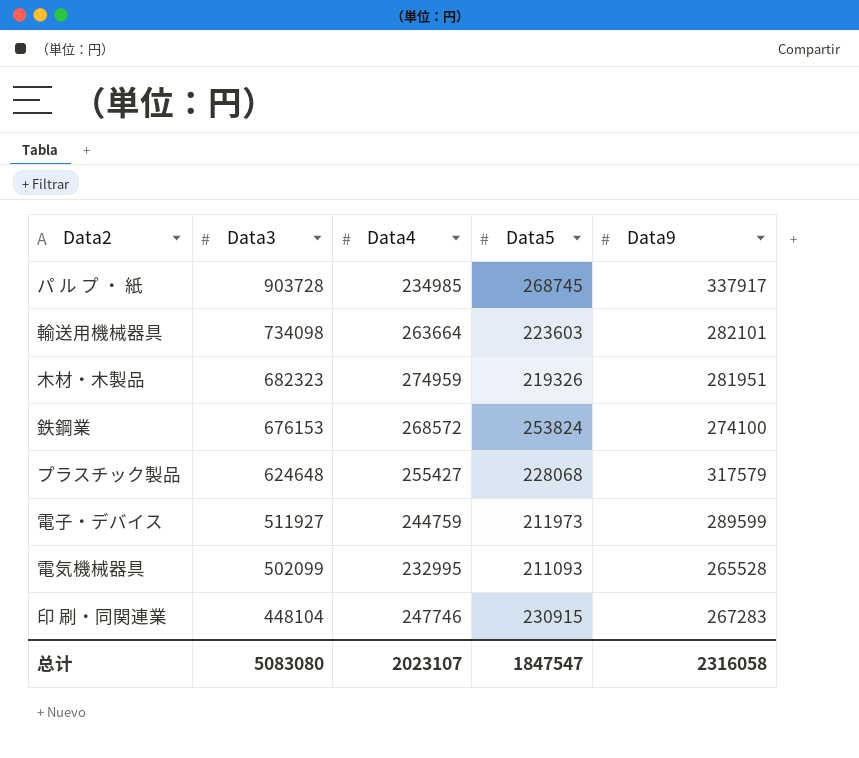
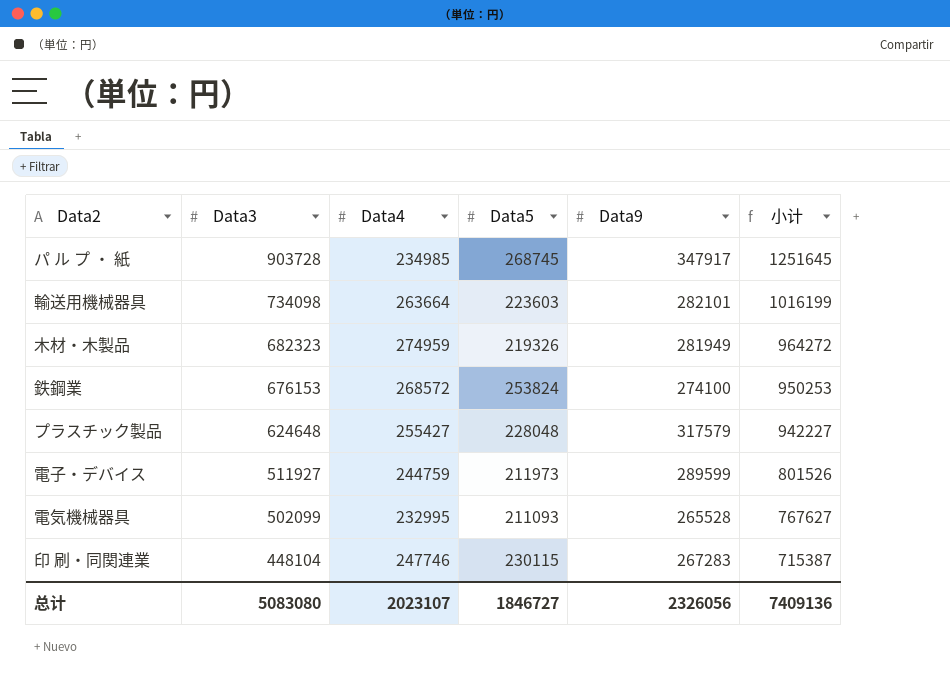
column 小计 | formula: none -> [Data3] + [Data9]
パ ル プ ・ 紙 | Data9: 337917 -> 347917
木材・木製品 | Data9: 281951 -> 281949
プラスチック製品 | Data5: 228068 -> 228048
印 刷・同関連業 | Data5: 230915 -> 230115
总计 | Data5: 1847547 -> 1846727
总计 | Data9: 2316058 -> 2326056

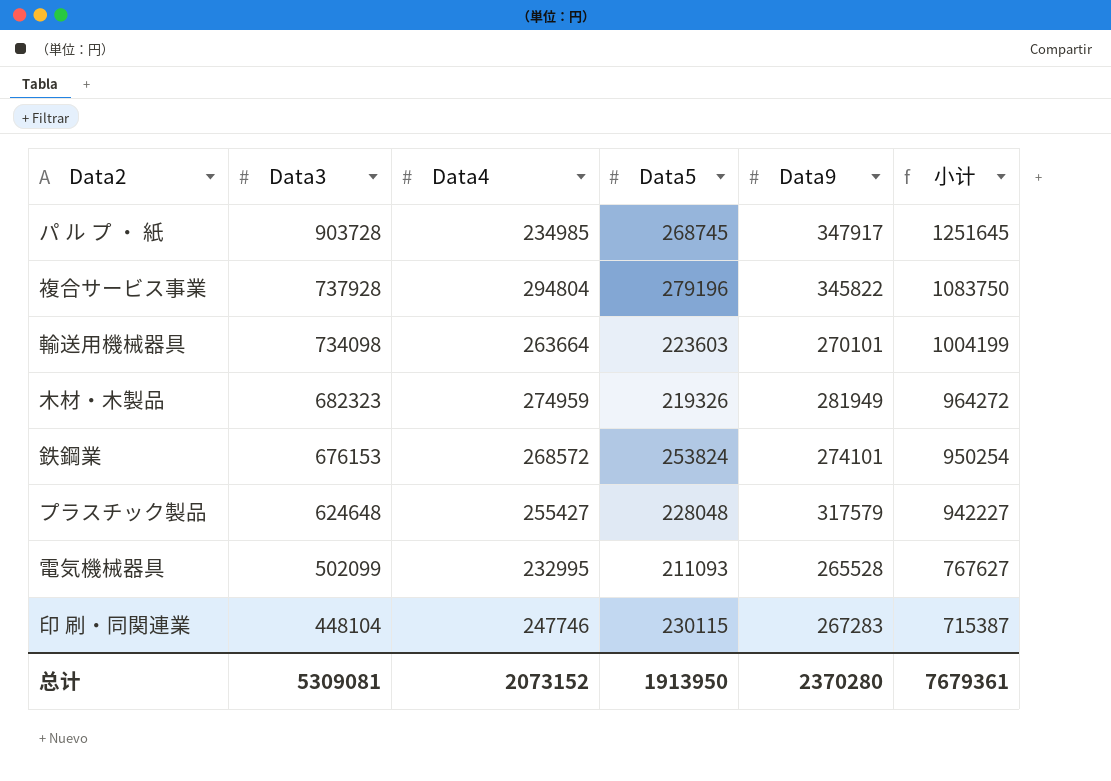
row 電子・デバイス: 511927 | 244759 | 211973 | 289599 | 801526 -> none
row 複合サービス事業: none -> 737928 | 294804 | 279196 | 345822 | 1083750
輸送用機械器具 | Data9: 282101 -> 270101
輸送用機械器具 | 小计: 1016199 -> 1004199
鉄鋼業 | Data9: 274100 -> 274101
鉄鋼業 | 小计: 950253 -> 950254
总计 | Data3: 5083080 -> 5309081
总计 | Data4: 2023107 -> 2073152
总计 | Data5: 1846727 -> 1913950
总计 | Data9: 2326056 -> 2370280
总计 | 小计: 7409136 -> 7679361

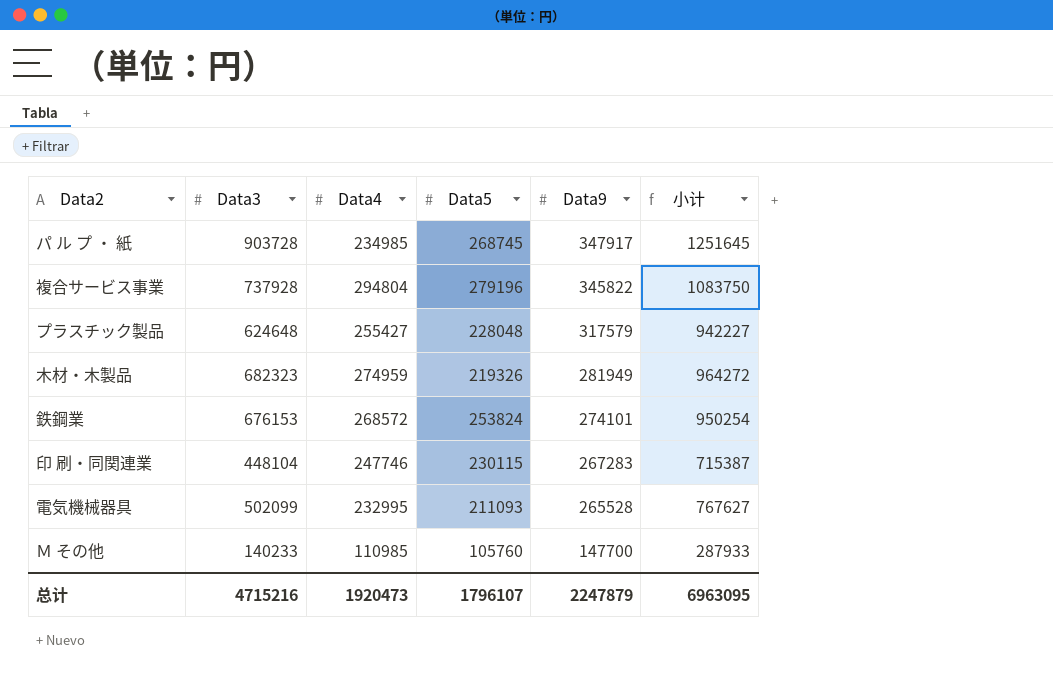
row order: Data3 descending -> Data9 descending
row 輸送用機械器具: 734098 | 263664 | 223603 | 270101 | 1004199 -> none
row Ｍ その他: none -> 140233 | 110985 | 105760 | 147700 | 287933
总计 | Data3: 5309081 -> 4715216
总计 | Data4: 2073152 -> 1920473
总计 | Data5: 1913950 -> 1796107
总计 | Data9: 2370280 -> 2247879
总计 | 小计: 7679361 -> 6963095

